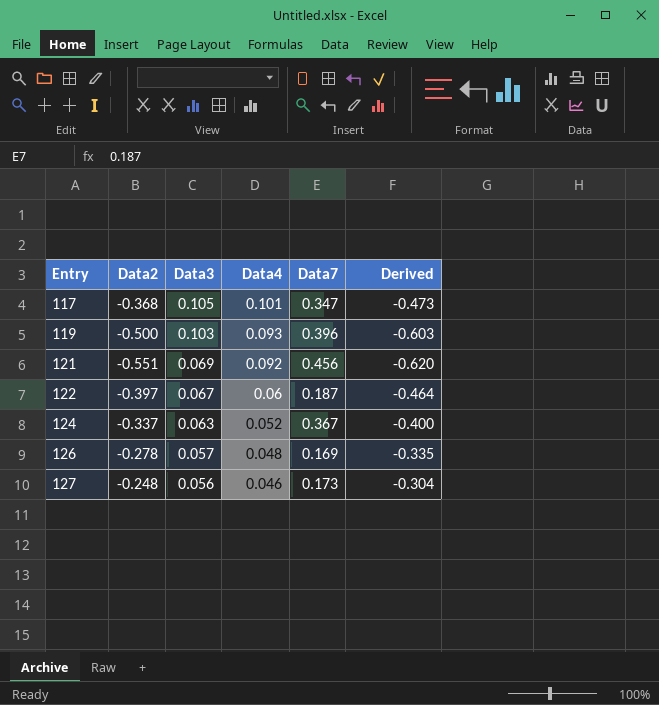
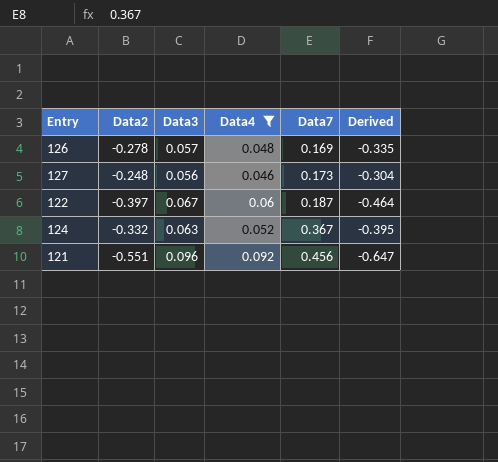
filter: none -> Data4 <= 0.092
row order: Entry ascending -> Data7 ascending
124 | Data2: -0.337 -> -0.332
124 | Derived: -0.400 -> -0.395
121 | Data3: 0.069 -> 0.096
121 | Derived: -0.620 -> -0.647

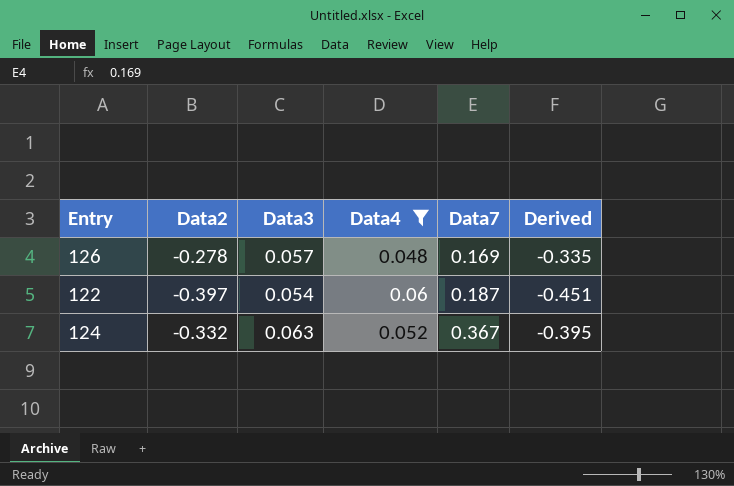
row 127: -0.248 | 0.056 | 0.046 | 0.173 | -0.304 -> none
row 121: -0.551 | 0.096 | 0.092 | 0.456 | -0.647 -> none
122 | Data3: 0.067 -> 0.054
122 | Derived: -0.464 -> -0.451

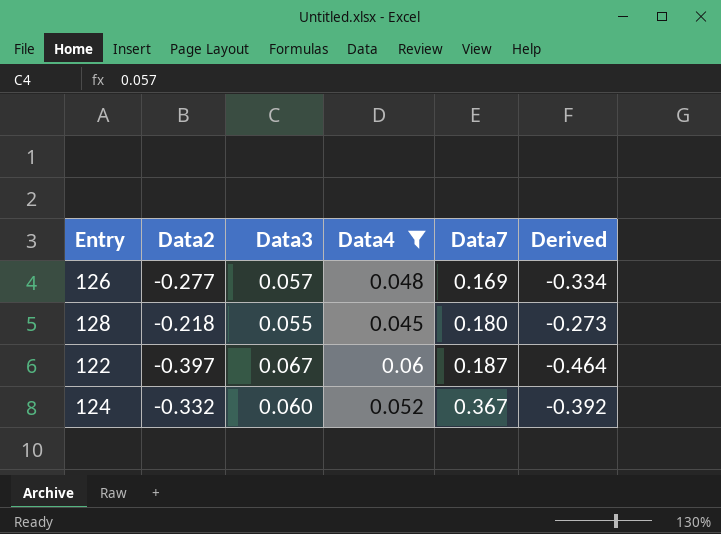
126 | Data2: -0.278 -> -0.277
126 | Derived: -0.335 -> -0.334
row 128: none -> -0.218 | 0.055 | 0.045 | 0.180 | -0.273
122 | Data3: 0.054 -> 0.067
122 | Derived: -0.451 -> -0.464
124 | Data3: 0.063 -> 0.060
124 | Derived: -0.395 -> -0.392

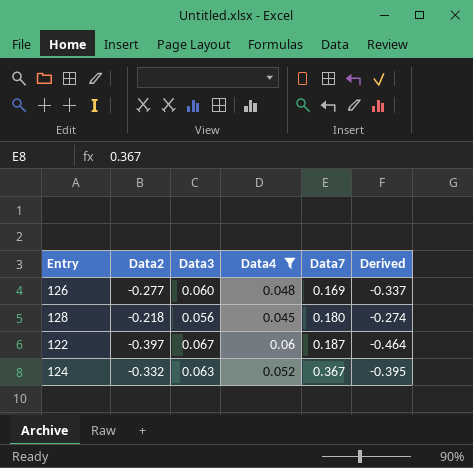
126 | Data3: 0.057 -> 0.060
126 | Derived: -0.334 -> -0.337
128 | Data3: 0.055 -> 0.056
128 | Derived: -0.273 -> -0.274
124 | Data3: 0.060 -> 0.063
124 | Derived: -0.392 -> -0.395

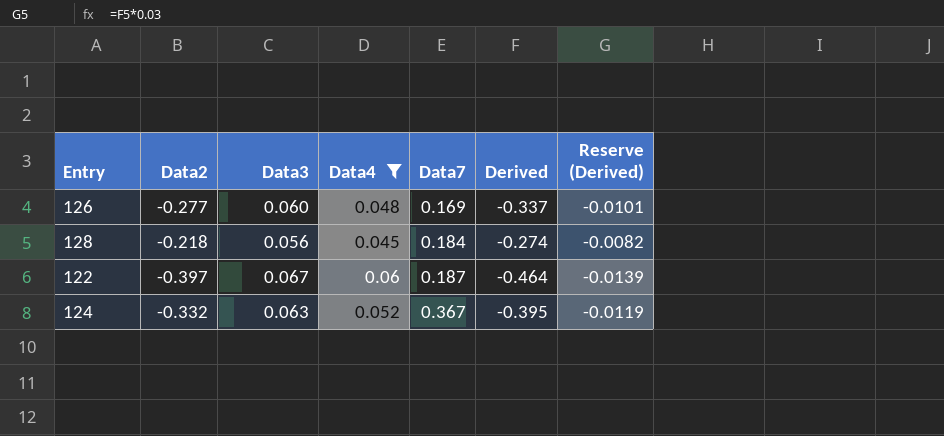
column Reserve (Derived) | formula: none -> [Derived] * 0.03
128 | Data7: 0.180 -> 0.184

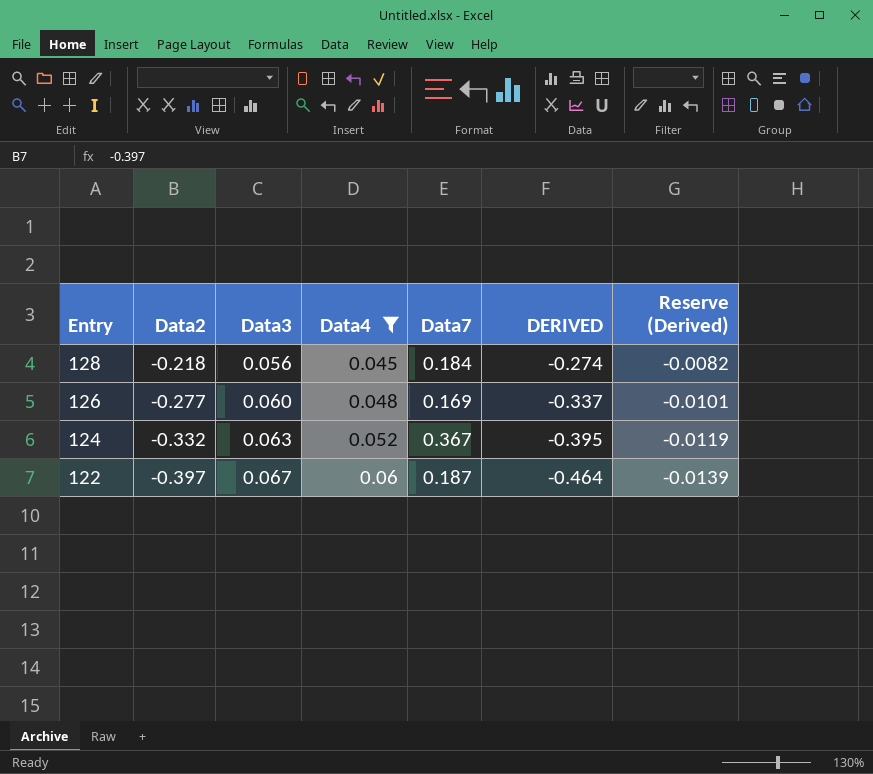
row order: Data7 ascending -> Entry descending
column name: Derived -> DERIVED

